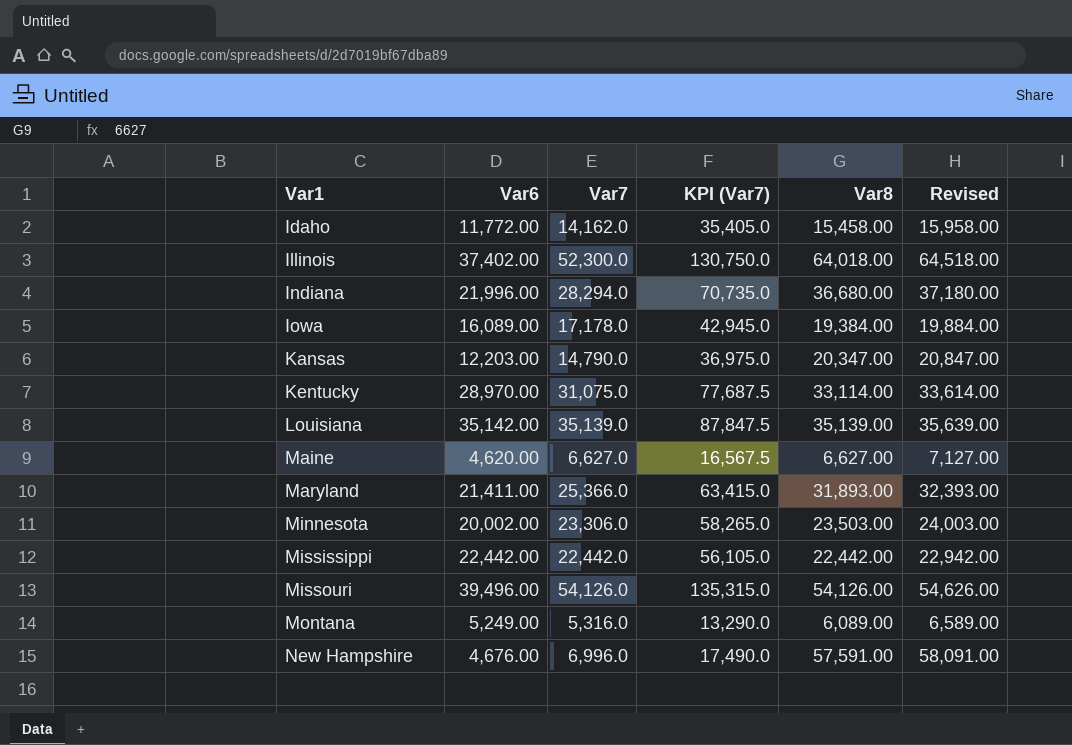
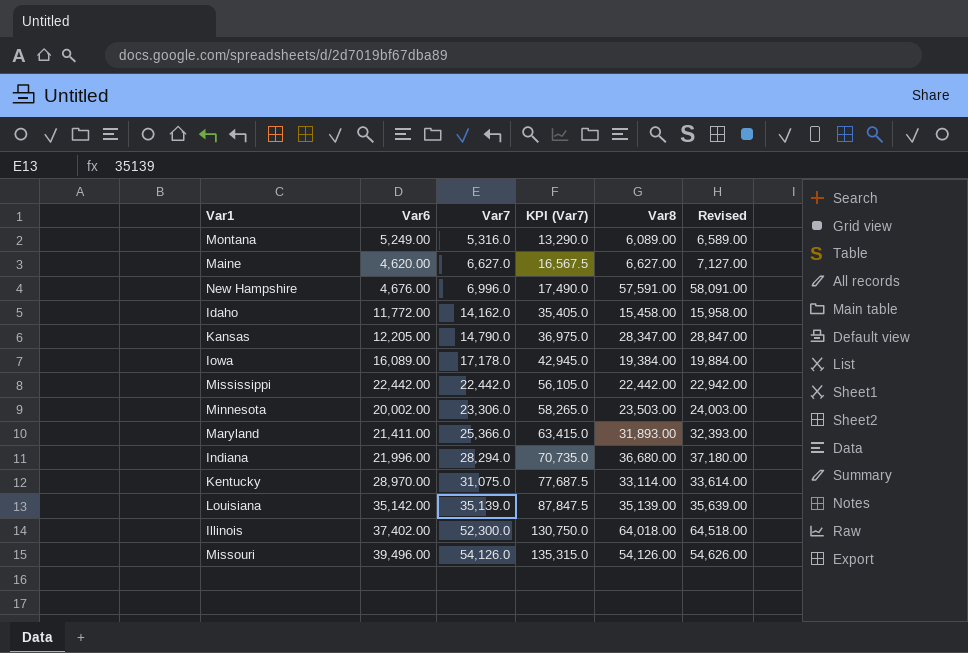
row order: Var1 ascending -> Var7 ascending
Kansas | Var6: 12,203.00 -> 12,205.00
Kansas | Var8: 20,347.00 -> 28,347.00
Kansas | Revised: 20,847.00 -> 28,847.00

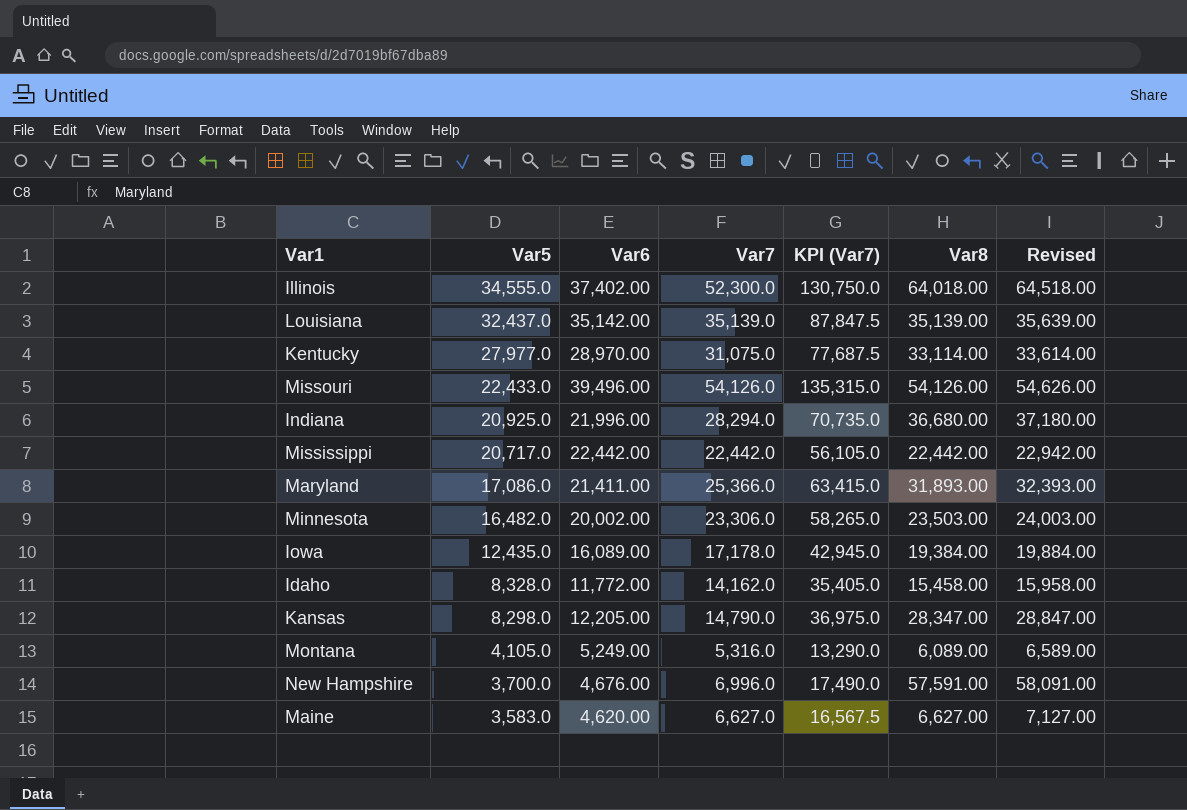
row order: Var7 ascending -> Var5 descending
column Var5 | position: none -> 2

